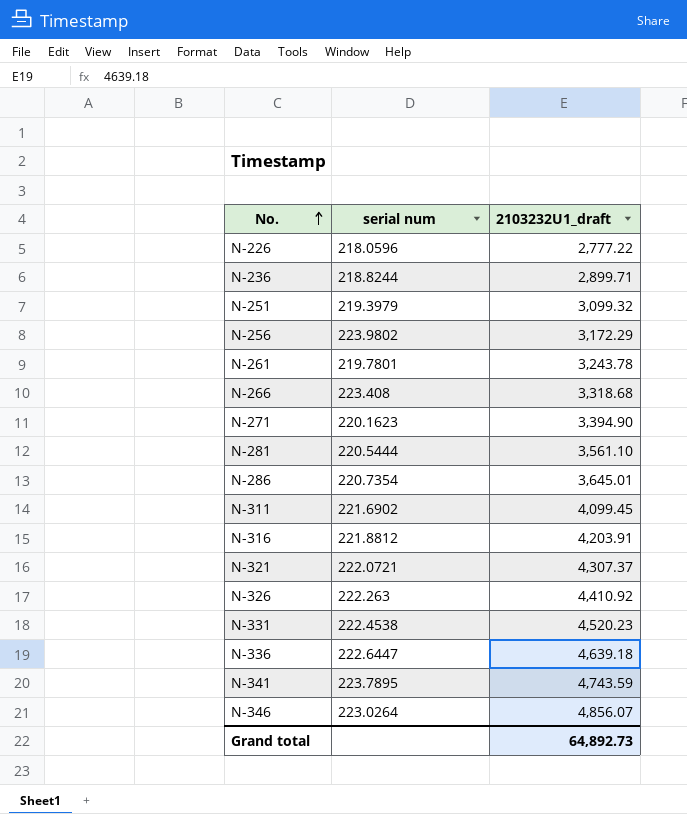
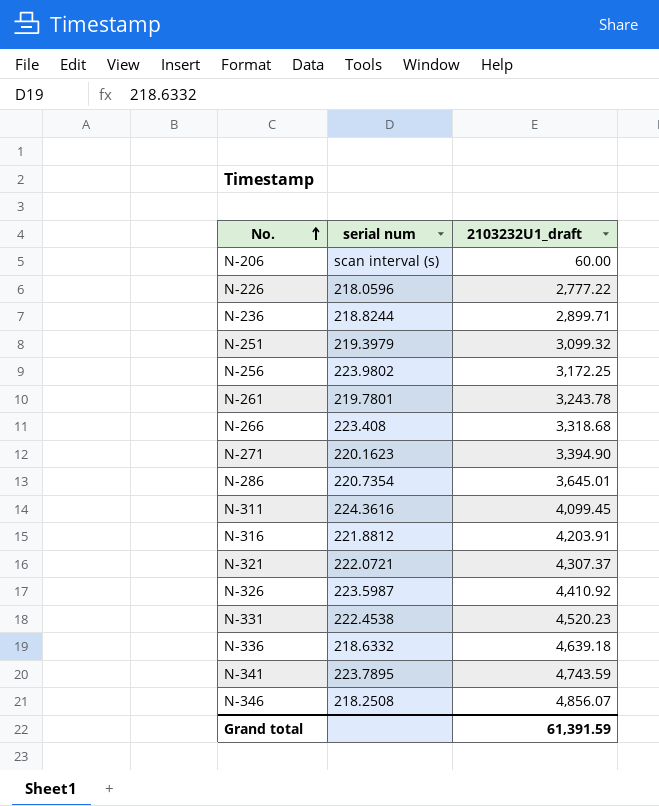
row N-281: 220.5444 | 3,561.10 -> none
row N-206: none -> scan interval (s) | 60.00
N-256 | 2103232U1_draft: 3,172.29 -> 3,172.25
N-311 | serial num: 221.6902 -> 224.3616
N-326 | serial num: 222.263 -> 223.5987
N-336 | serial num: 222.6447 -> 218.6332
N-346 | serial num: 223.0264 -> 218.2508
Grand total | 2103232U1_draft: 64,892.73 -> 61,391.59

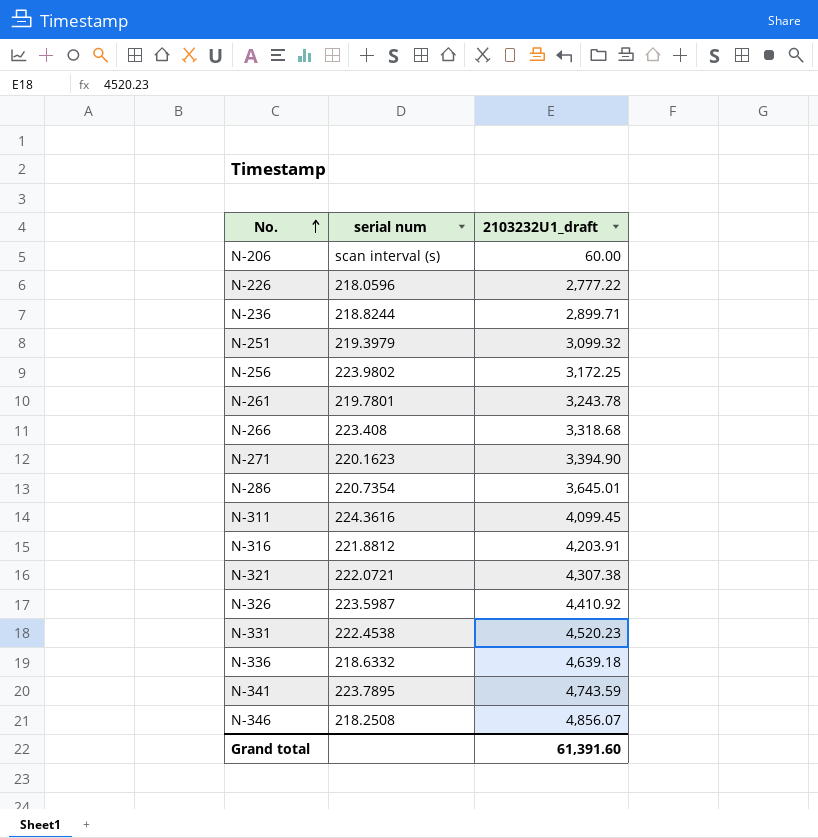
N-321 | 2103232U1_draft: 4,307.37 -> 4,307.38
Grand total | 2103232U1_draft: 61,391.59 -> 61,391.60

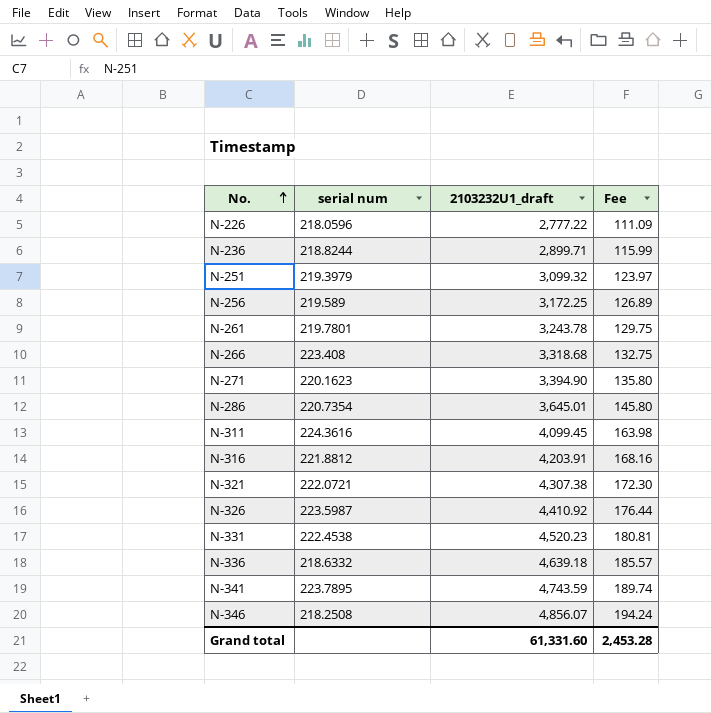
column Fee | formula: none -> [2103232U1_draft] * 0.04
row N-206: scan interval (s) | 60.00 -> none
N-256 | serial num: 223.9802 -> 219.589
Grand total | 2103232U1_draft: 61,391.60 -> 61,331.60

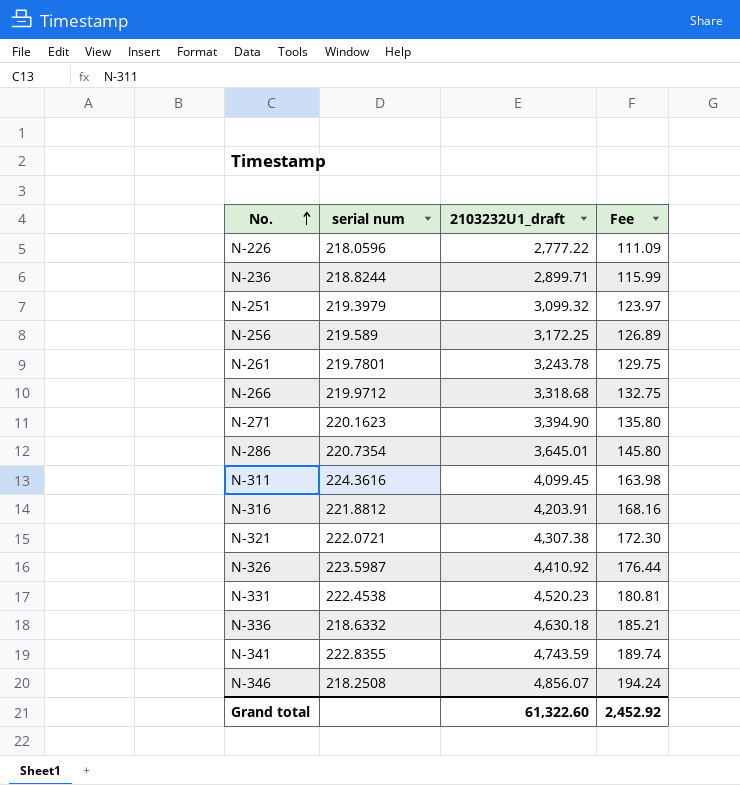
N-266 | serial num: 223.408 -> 219.9712
N-336 | 2103232U1_draft: 4,639.18 -> 4,630.18
N-336 | Fee: 185.57 -> 185.21
N-341 | serial num: 223.7895 -> 222.8355
Grand total | 2103232U1_draft: 61,331.60 -> 61,322.60
Grand total | Fee: 2,453.28 -> 2,452.92

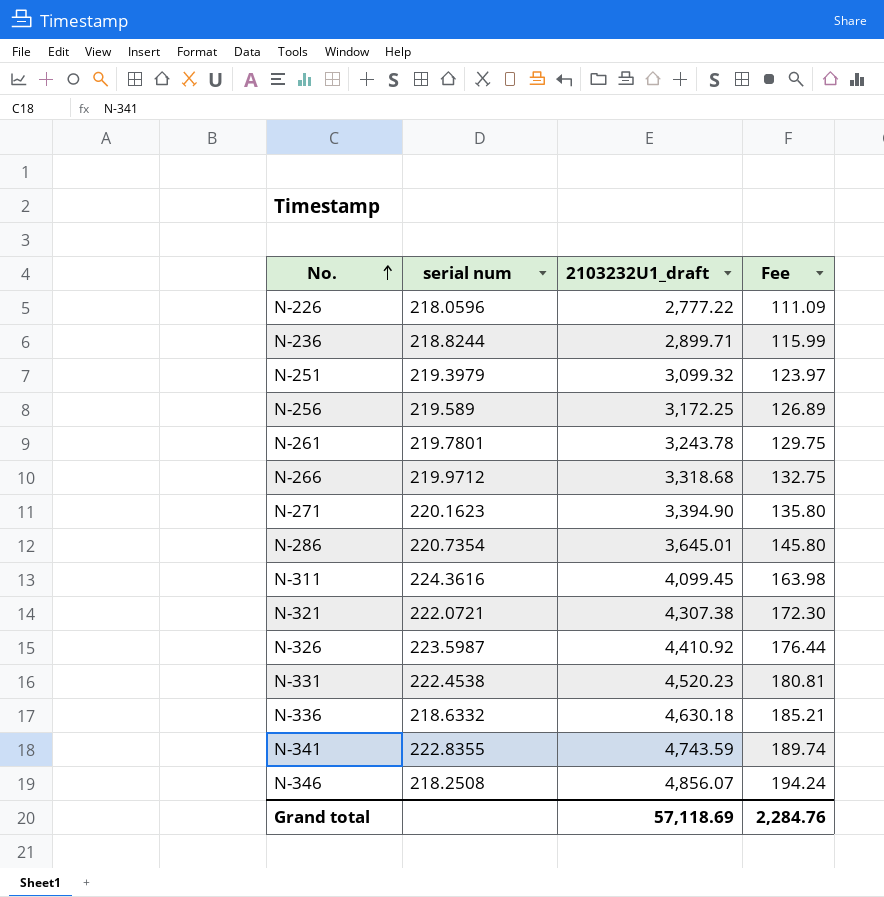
row N-316: 221.8812 | 4,203.91 | 168.16 -> none
Grand total | 2103232U1_draft: 61,322.60 -> 57,118.69
Grand total | Fee: 2,452.92 -> 2,284.76

